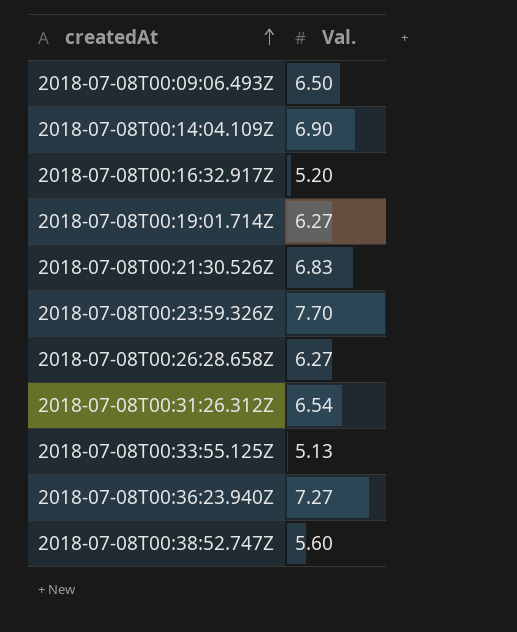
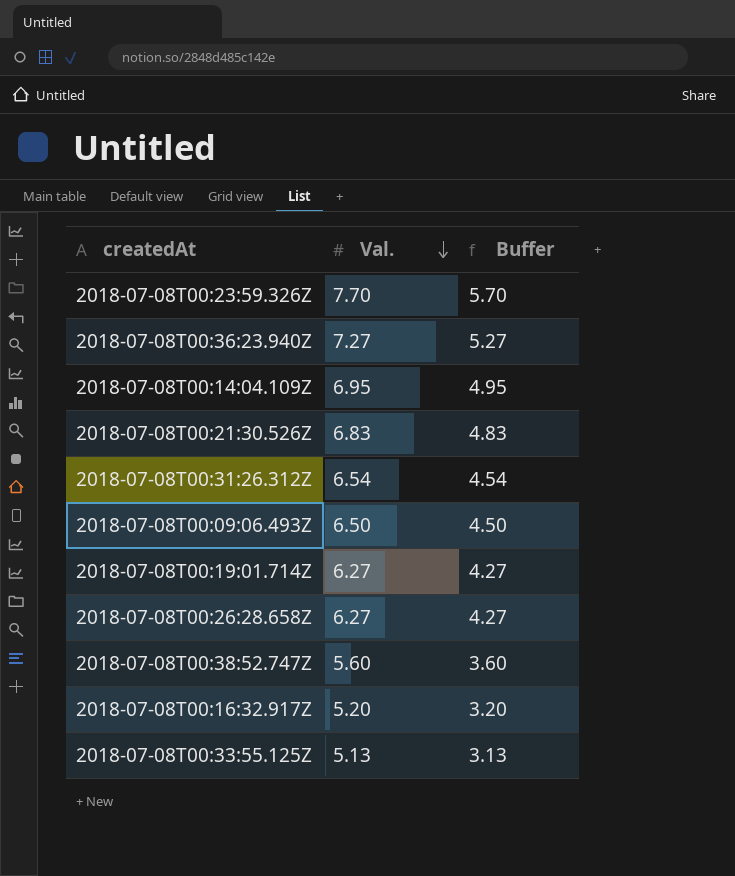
row order: createdAt ascending -> Val. descending
column Buffer | formula: none -> [Val.] - 2
2018-07-08T00:14:04.109Z | Val.: 6.90 -> 6.95

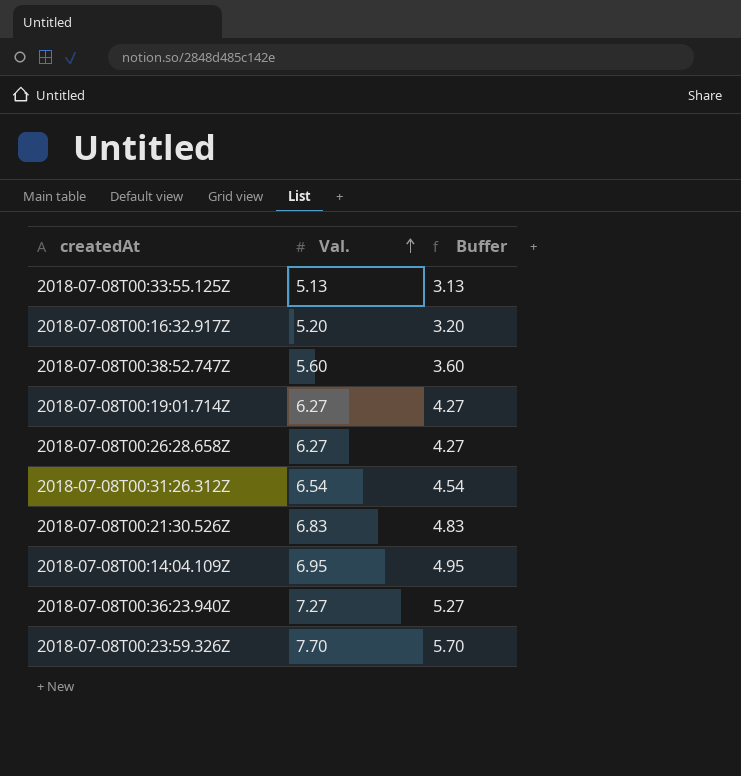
row order: Val. descending -> Val. ascending
row 2018-07-08T00:09:06.493Z: 6.50 | 4.50 -> none

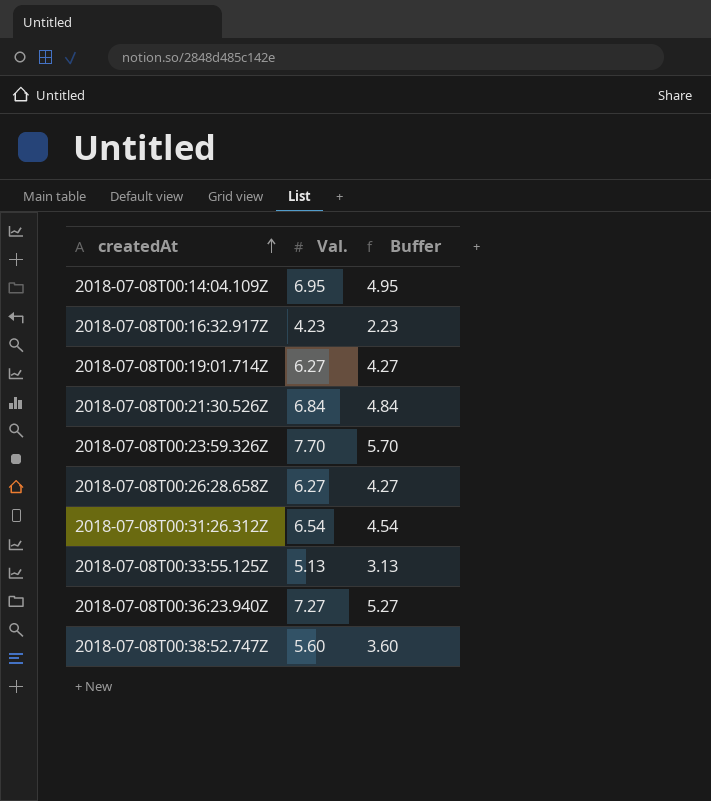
row order: Val. ascending -> createdAt ascending
2018-07-08T00:16:32.917Z | Val.: 5.20 -> 4.23
2018-07-08T00:16:32.917Z | Buffer: 3.20 -> 2.23
2018-07-08T00:21:30.526Z | Val.: 6.83 -> 6.84
2018-07-08T00:21:30.526Z | Buffer: 4.83 -> 4.84

